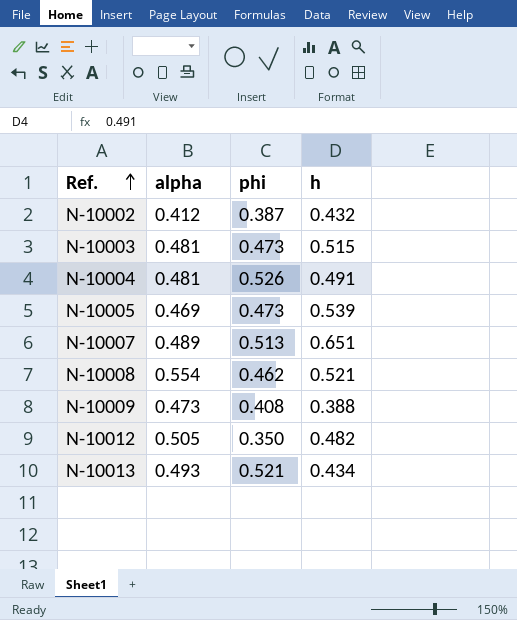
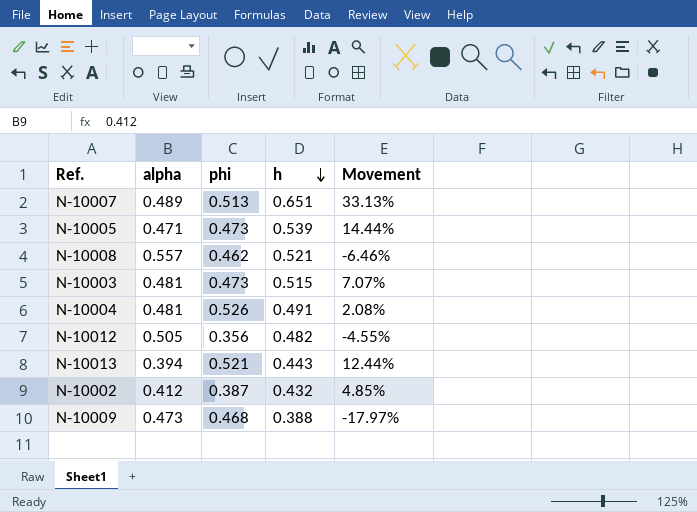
row order: Ref. ascending -> h descending
column Movement | formula: none -> ([h] - [alpha]) / [alpha]
N-10005 | alpha: 0.469 -> 0.471
N-10008 | alpha: 0.554 -> 0.557
N-10012 | phi: 0.350 -> 0.356
N-10013 | alpha: 0.493 -> 0.394
N-10013 | h: 0.434 -> 0.443
N-10009 | phi: 0.408 -> 0.468

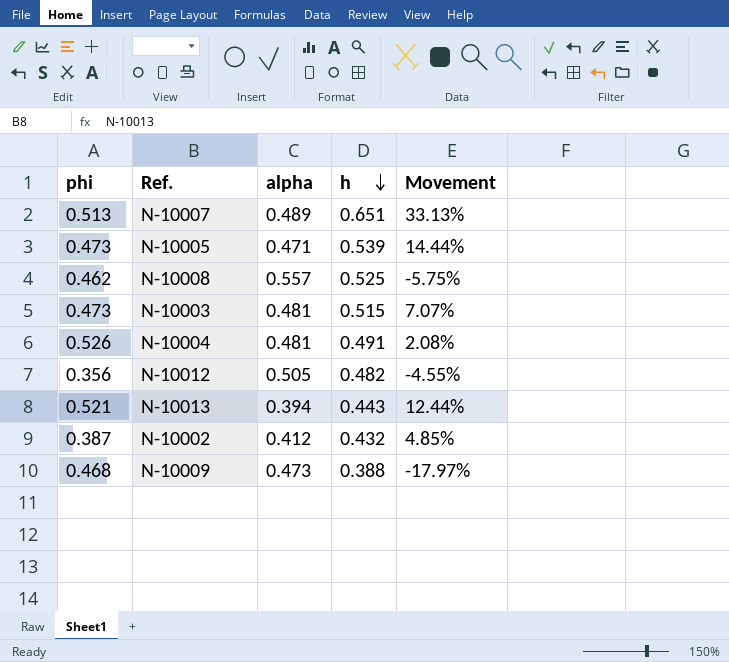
column phi | position: 3 -> 1
N-10008 | h: 0.521 -> 0.525
N-10008 | Movement: -6.46% -> -5.75%

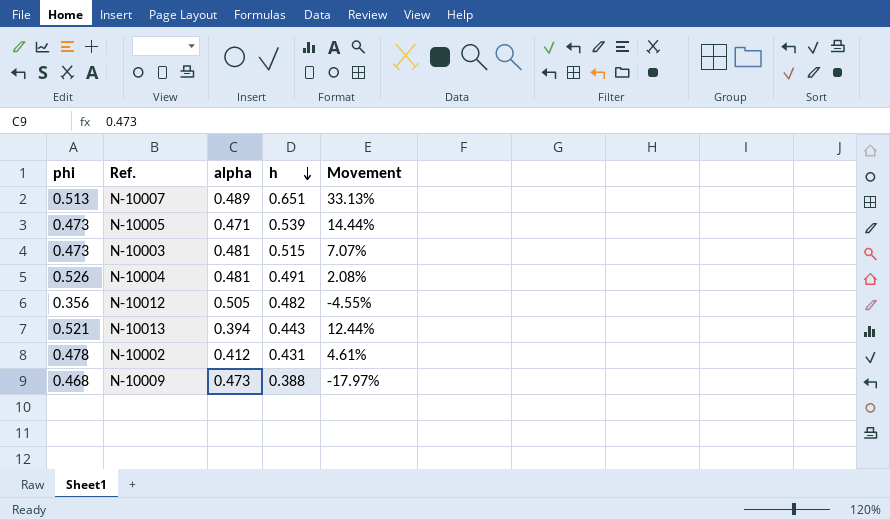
row N-10008: 0.462 | 0.557 | 0.525 | -5.75% -> none
N-10002 | phi: 0.387 -> 0.478
N-10002 | h: 0.432 -> 0.431
N-10002 | Movement: 4.85% -> 4.61%

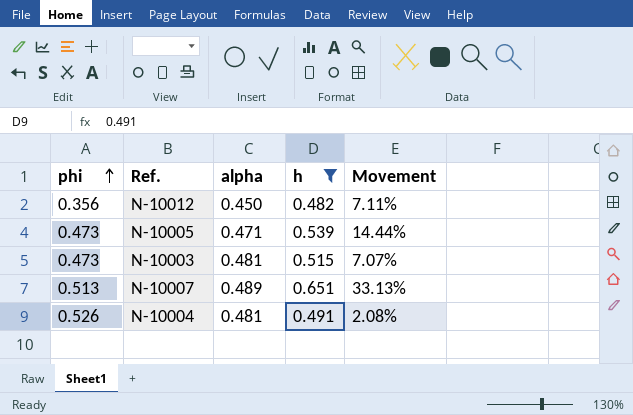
filter: none -> h >= 0.482
row order: h descending -> phi ascending
N-10012 | alpha: 0.505 -> 0.450
N-10012 | Movement: -4.55% -> 7.11%

